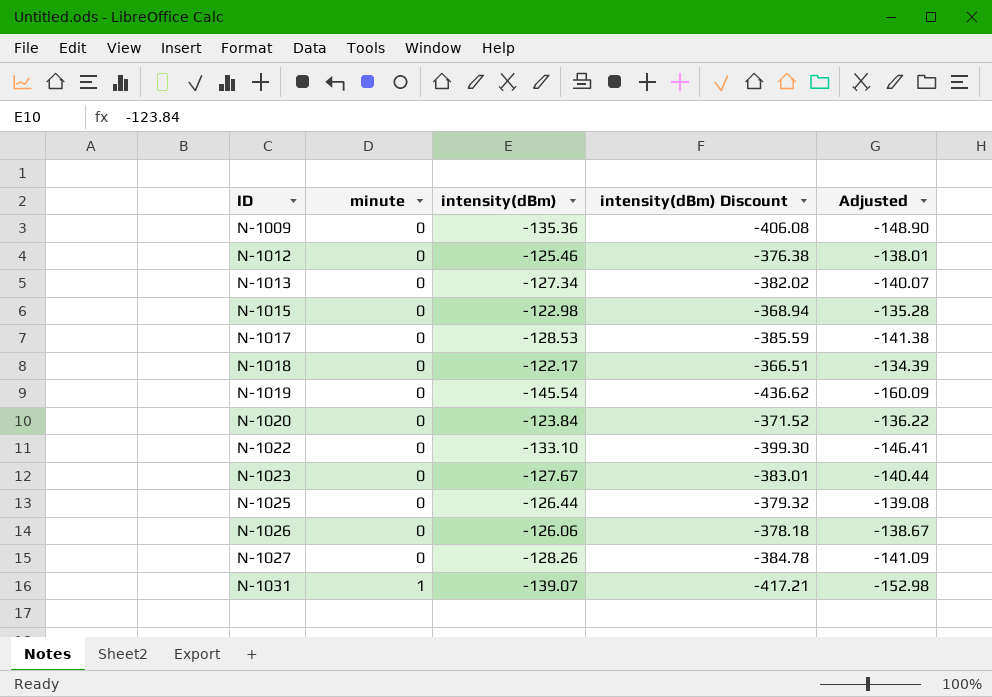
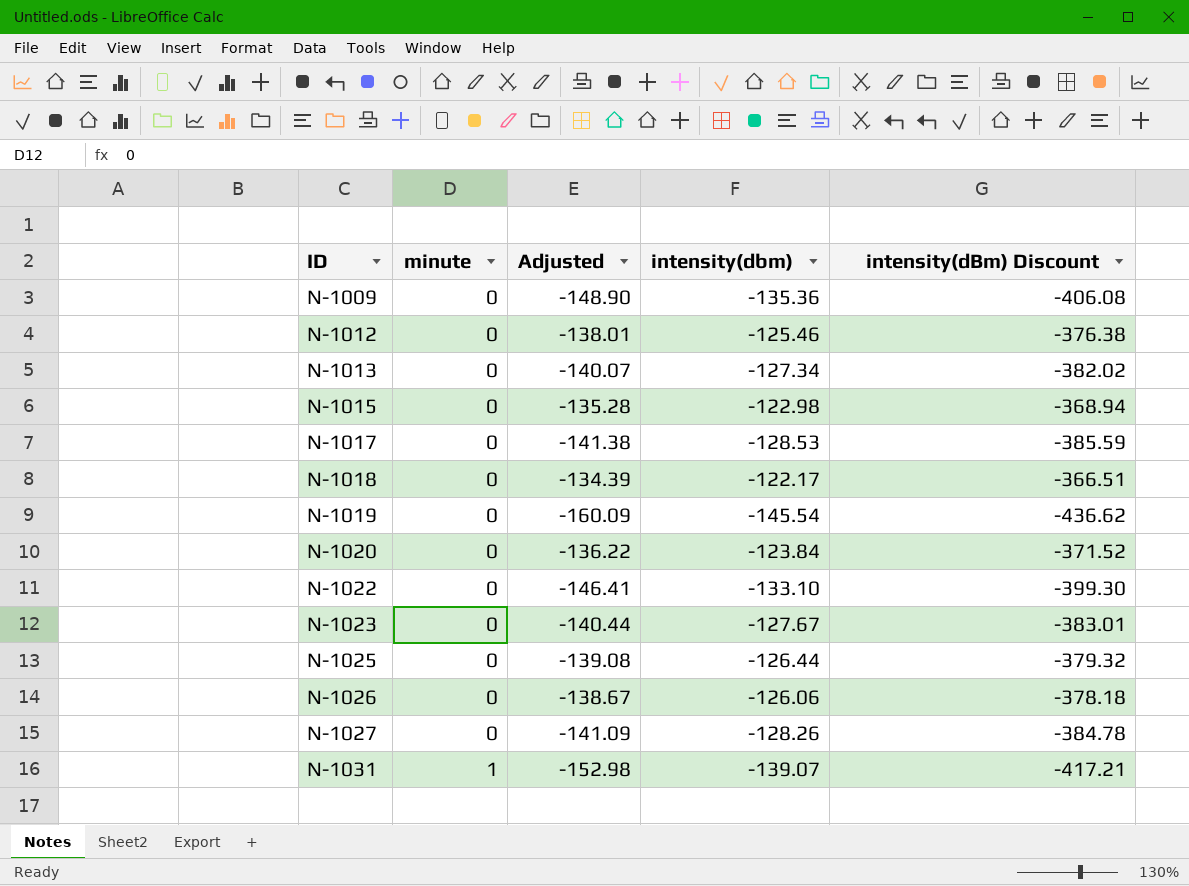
column Adjusted | position: 5 -> 3
column name: intensity(dBm) -> intensity(dbm)

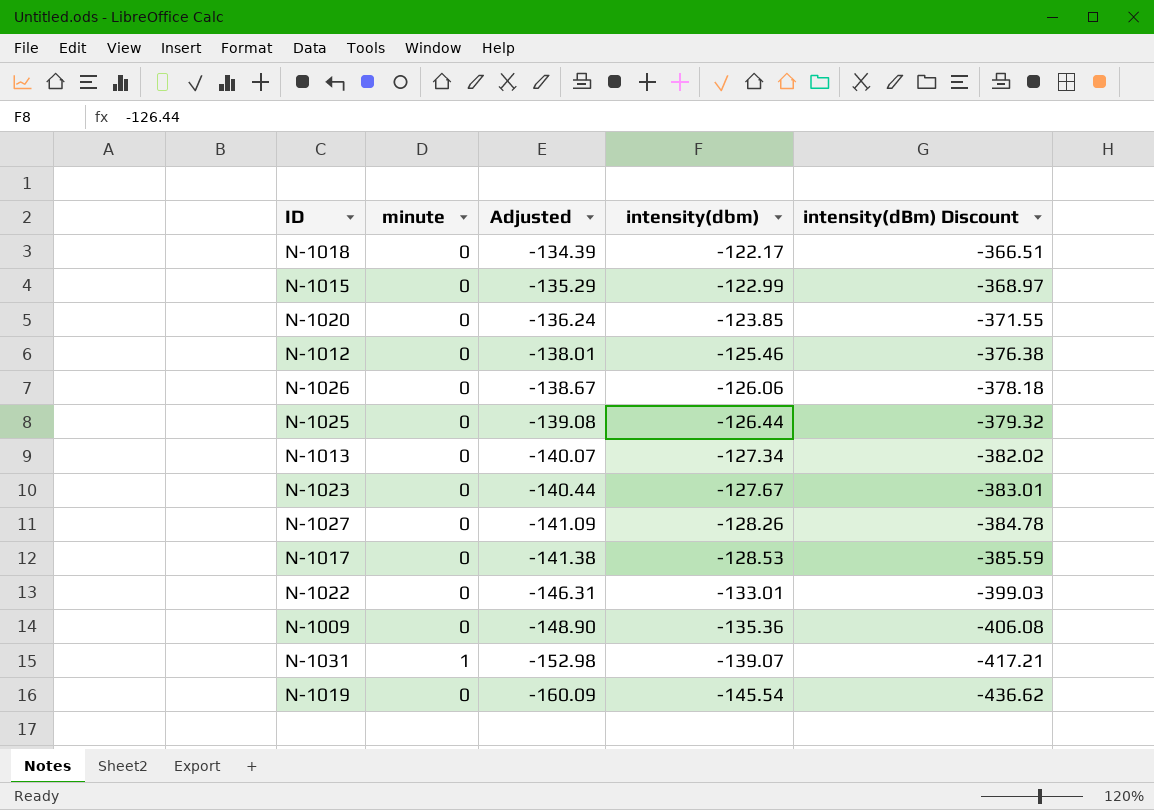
row order: ID ascending -> Adjusted descending
N-1015 | Adjusted: -135.28 -> -135.29
N-1015 | intensity(dbm): -122.98 -> -122.99
N-1015 | intensity(dBm) Discount: -368.94 -> -368.97
N-1020 | Adjusted: -136.22 -> -136.24
N-1020 | intensity(dbm): -123.84 -> -123.85
N-1020 | intensity(dBm) Discount: -371.52 -> -371.55
N-1022 | Adjusted: -146.41 -> -146.31
N-1022 | intensity(dbm): -133.10 -> -133.01
N-1022 | intensity(dBm) Discount: -399.30 -> -399.03

